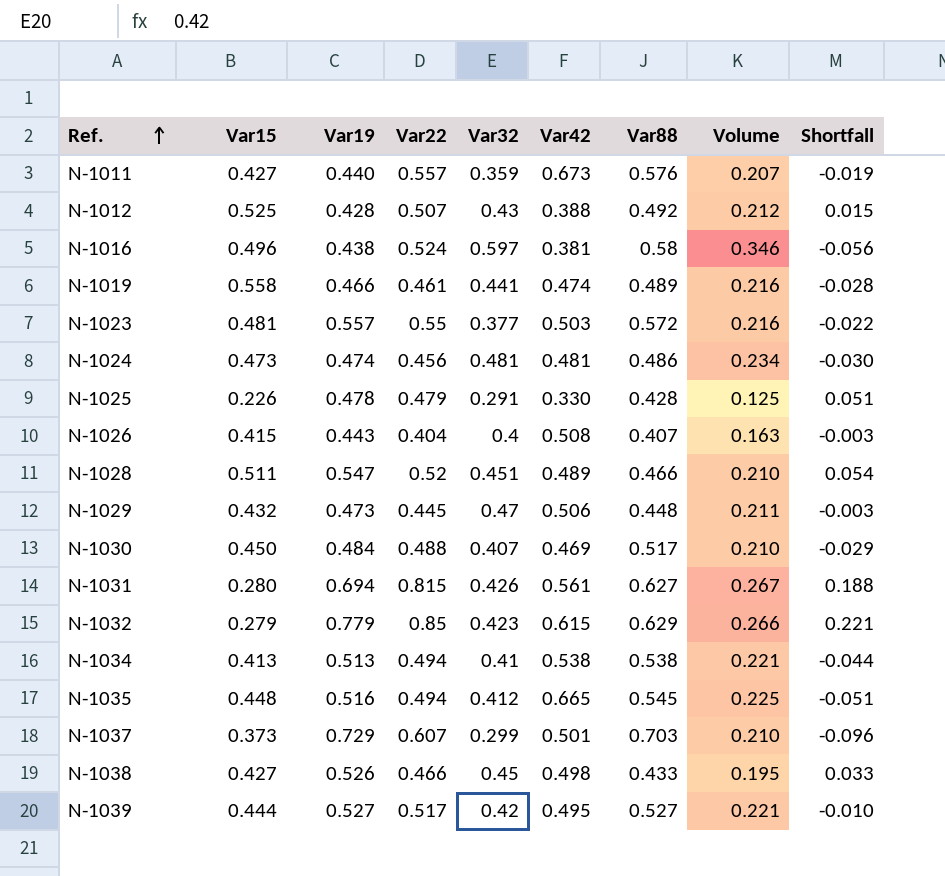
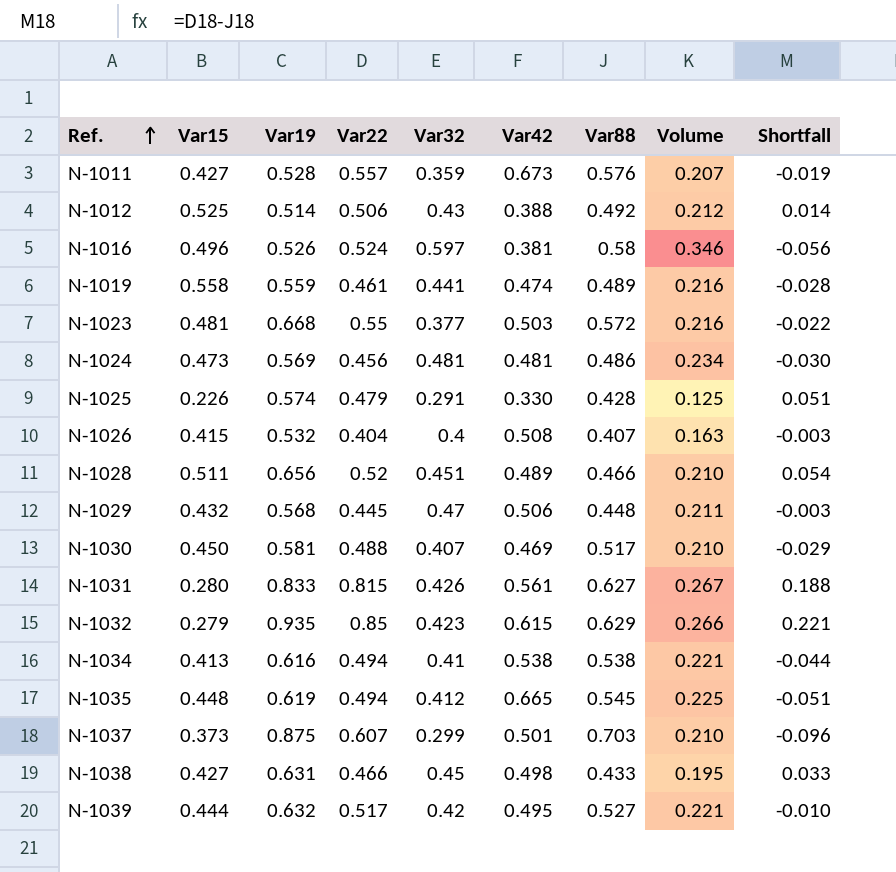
N-1011 | Var19: 0.440 -> 0.528
N-1012 | Var19: 0.428 -> 0.514
N-1012 | Var22: 0.507 -> 0.506
N-1012 | Shortfall: 0.015 -> 0.014
N-1016 | Var19: 0.438 -> 0.526
N-1019 | Var19: 0.466 -> 0.559
N-1023 | Var19: 0.557 -> 0.668
N-1024 | Var19: 0.474 -> 0.569
N-1025 | Var19: 0.478 -> 0.574
N-1026 | Var19: 0.443 -> 0.532
N-1028 | Var19: 0.547 -> 0.656
N-1029 | Var19: 0.473 -> 0.568
N-1030 | Var19: 0.484 -> 0.581
N-1031 | Var19: 0.694 -> 0.833
N-1032 | Var19: 0.779 -> 0.935
N-1034 | Var19: 0.513 -> 0.616
N-1035 | Var19: 0.516 -> 0.619
N-1037 | Var19: 0.729 -> 0.875
N-1038 | Var19: 0.526 -> 0.631
N-1039 | Var19: 0.527 -> 0.632

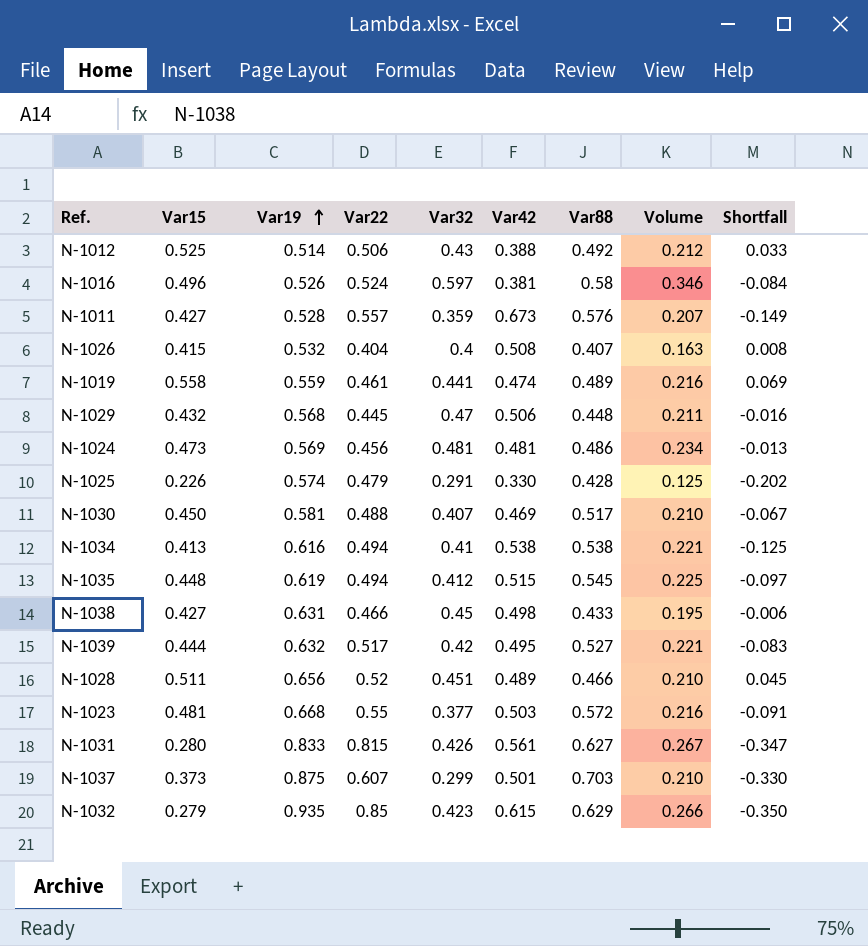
row order: Ref. ascending -> Var19 ascending
column Shortfall | formula: [Var22] - [Var88] -> [Var15] - [Var88]
N-1035 | Var42: 0.665 -> 0.515

